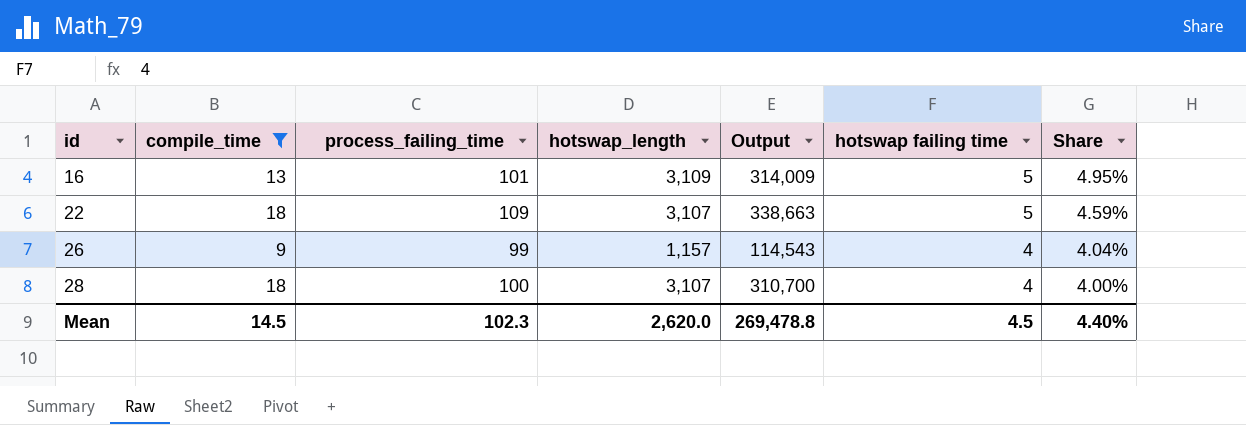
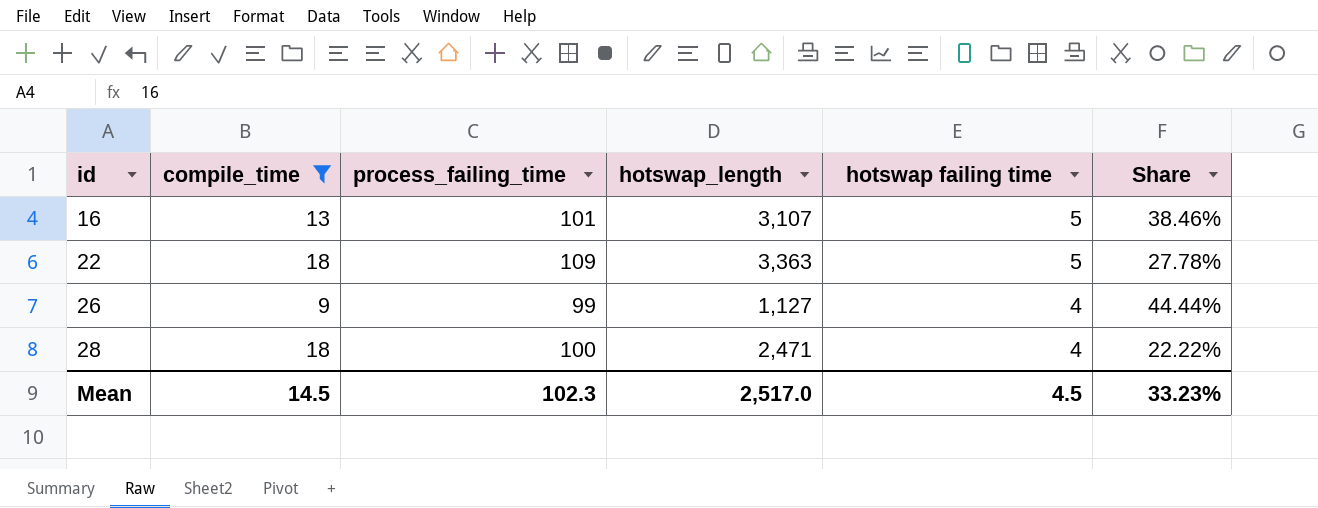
column Output | formula: [process_failing_time] * [hotswap_length] -> none
column Share | formula: [hotswap failing time] / [process_failing_time] -> [hotswap failing time] / [compile_time]
16 | hotswap_length: 3,109 -> 3,107
22 | hotswap_length: 3,107 -> 3,363
26 | hotswap_length: 1,157 -> 1,127
28 | hotswap_length: 3,107 -> 2,471
Mean | hotswap_length: 2,620.0 -> 2,517.0
Mean | Share: 4.40% -> 33.23%

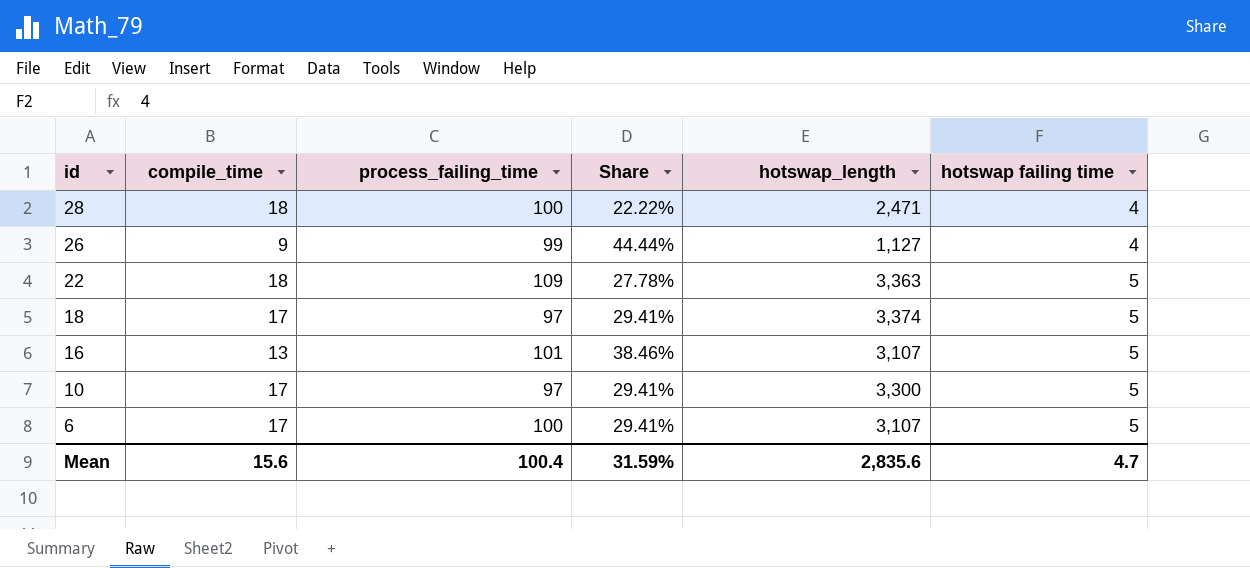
filter: compile_time != 17 -> none
row order: id ascending -> id descending
column Share | position: 6 -> 4
Mean | compile_time: 14.5 -> 15.6
Mean | process_failing_time: 102.3 -> 100.4
Mean | Share: 33.23% -> 31.59%
Mean | hotswap_length: 2,517.0 -> 2,835.6
Mean | hotswap failing time: 4.5 -> 4.7

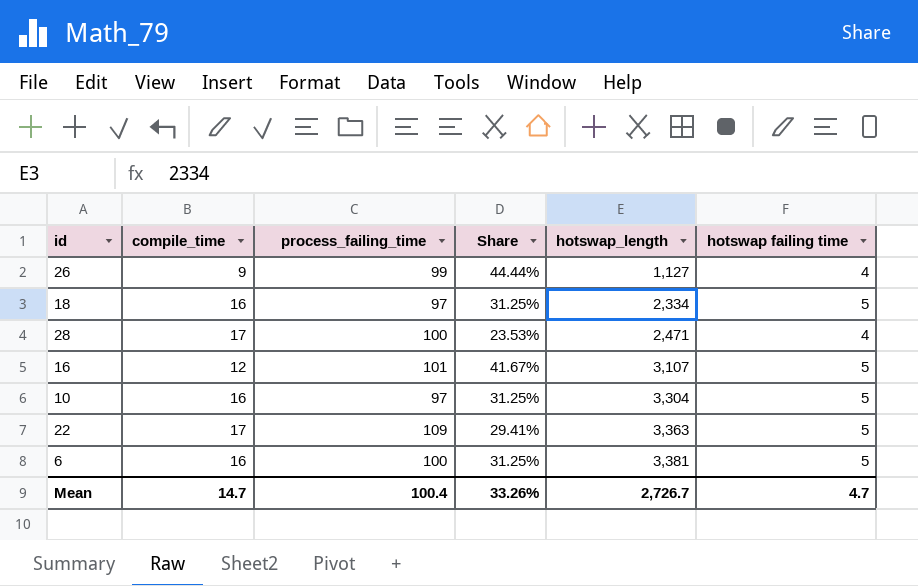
row order: id descending -> hotswap_length ascending
18 | compile_time: 17 -> 16
18 | Share: 29.41% -> 31.25%
18 | hotswap_length: 3,374 -> 2,334
28 | compile_time: 18 -> 17
28 | Share: 22.22% -> 23.53%
16 | compile_time: 13 -> 12
16 | Share: 38.46% -> 41.67%
10 | compile_time: 17 -> 16
10 | Share: 29.41% -> 31.25%
10 | hotswap_length: 3,300 -> 3,304
22 | compile_time: 18 -> 17
22 | Share: 27.78% -> 29.41%
6 | compile_time: 17 -> 16
6 | Share: 29.41% -> 31.25%
6 | hotswap_length: 3,107 -> 3,381
Mean | compile_time: 15.6 -> 14.7
Mean | Share: 31.59% -> 33.26%
Mean | hotswap_length: 2,835.6 -> 2,726.7

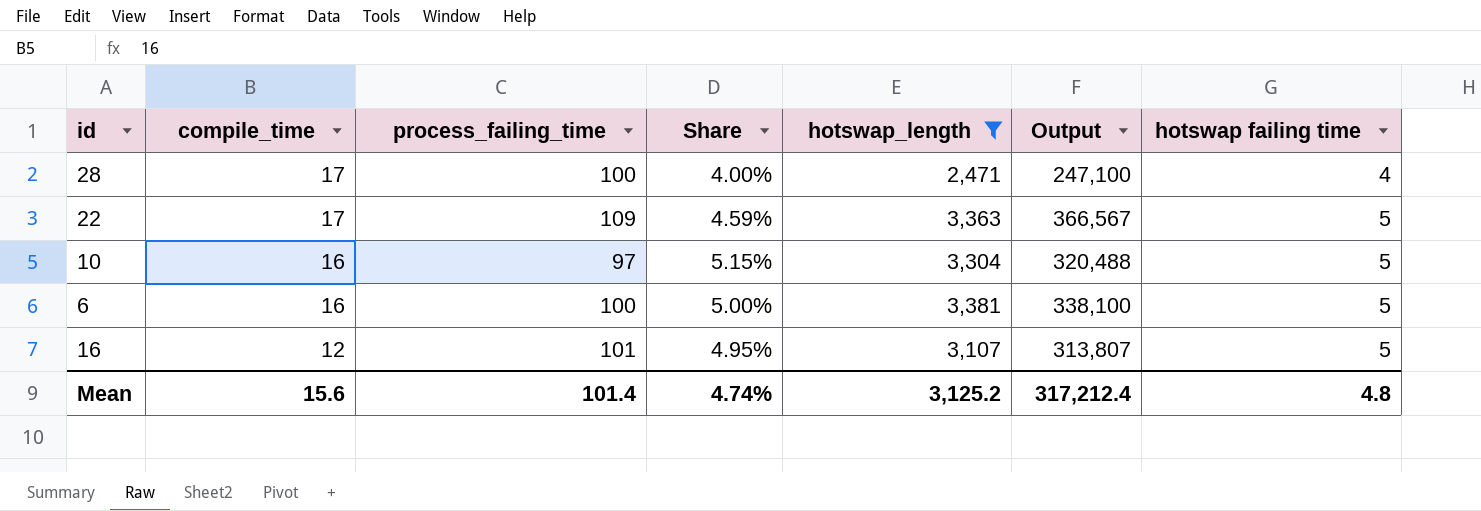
filter: none -> hotswap_length >= 2,471
row order: hotswap_length ascending -> compile_time descending
column Share | formula: [hotswap failing time] / [compile_time] -> [hotswap failing time] / [process_failing_time]
column Output | formula: none -> [process_failing_time] * [hotswap_length]
Mean | compile_time: 14.7 -> 15.6
Mean | process_failing_time: 100.4 -> 101.4
Mean | Share: 33.26% -> 4.74%
Mean | hotswap_length: 2,726.7 -> 3,125.2
Mean | hotswap failing time: 4.7 -> 4.8

